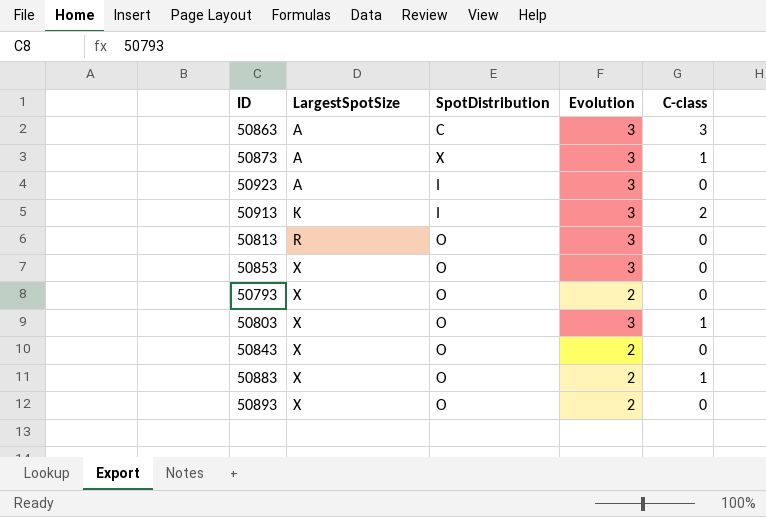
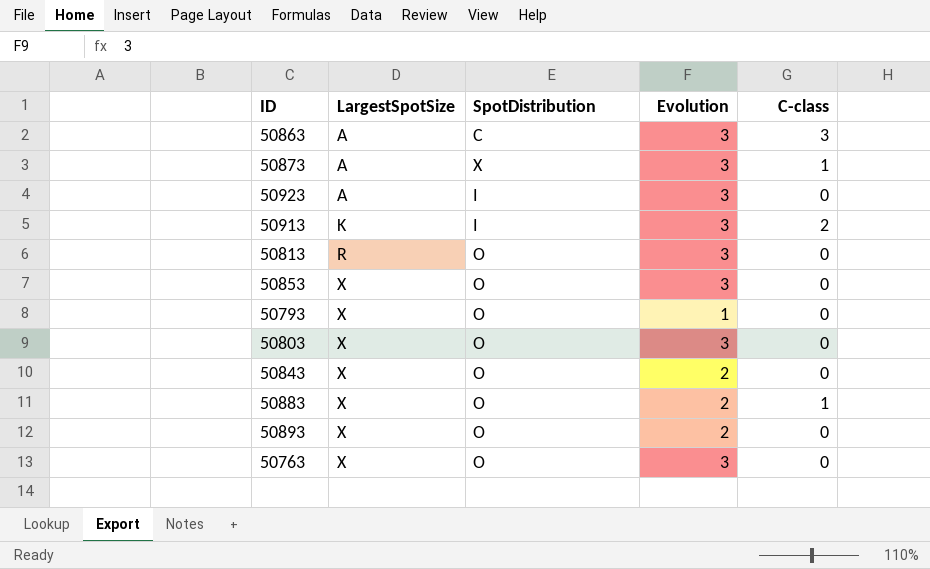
50793 | Evolution: 2 -> 1
50803 | C-class: 1 -> 0
row 50763: none -> X | O | 3 | 0

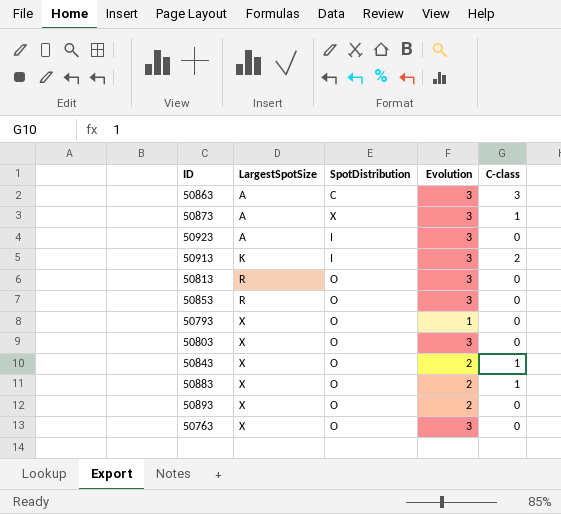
50853 | LargestSpotSize: X -> R
50843 | C-class: 0 -> 1

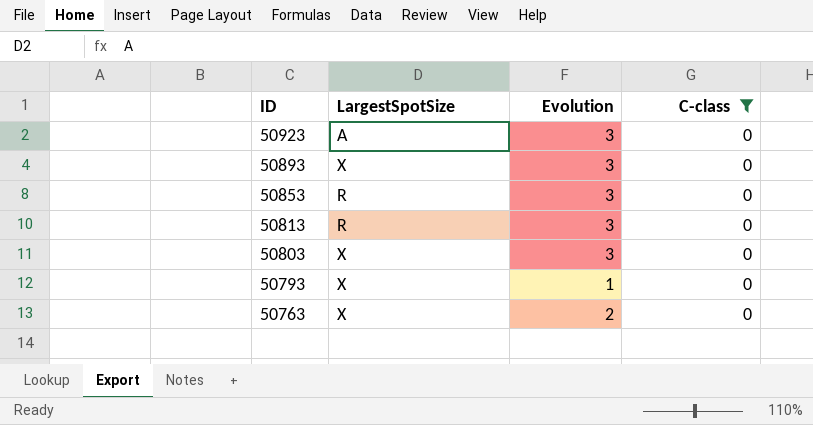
filter: none -> C-class = 0
row order: LargestSpotSize ascending -> ID descending
column SpotDistribution | position: 3 -> none
50893 | Evolution: 2 -> 3
50763 | Evolution: 3 -> 2

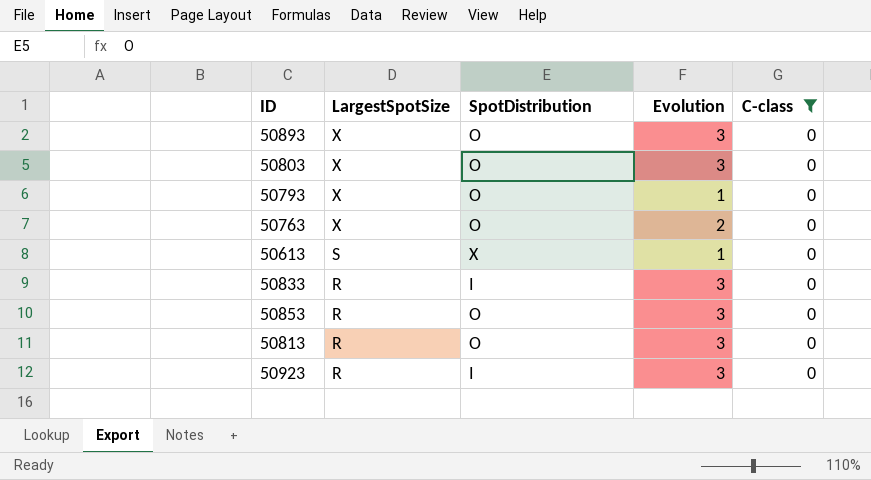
row order: ID descending -> LargestSpotSize descending
column SpotDistribution | position: none -> 3
row 50613: none -> S | X | 1 | 0
row 50833: none -> R | I | 3 | 0
50923 | LargestSpotSize: A -> R

